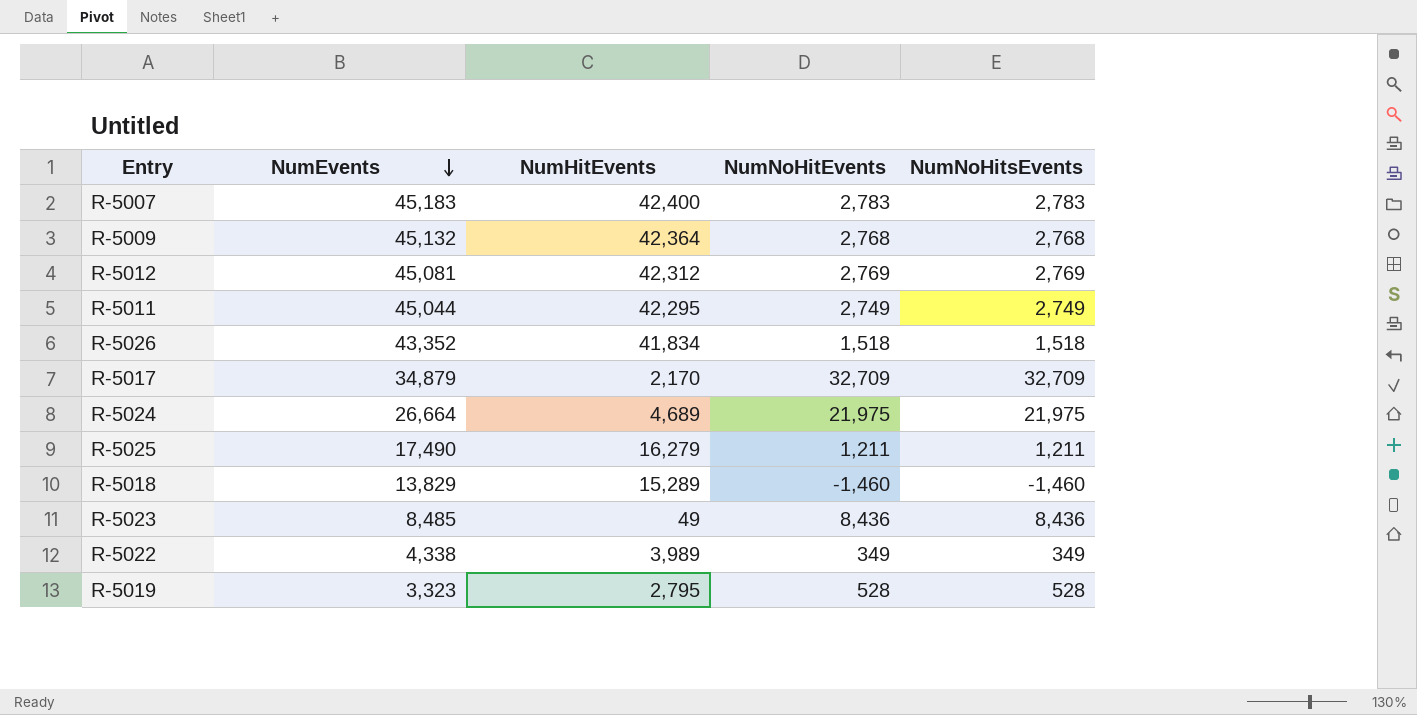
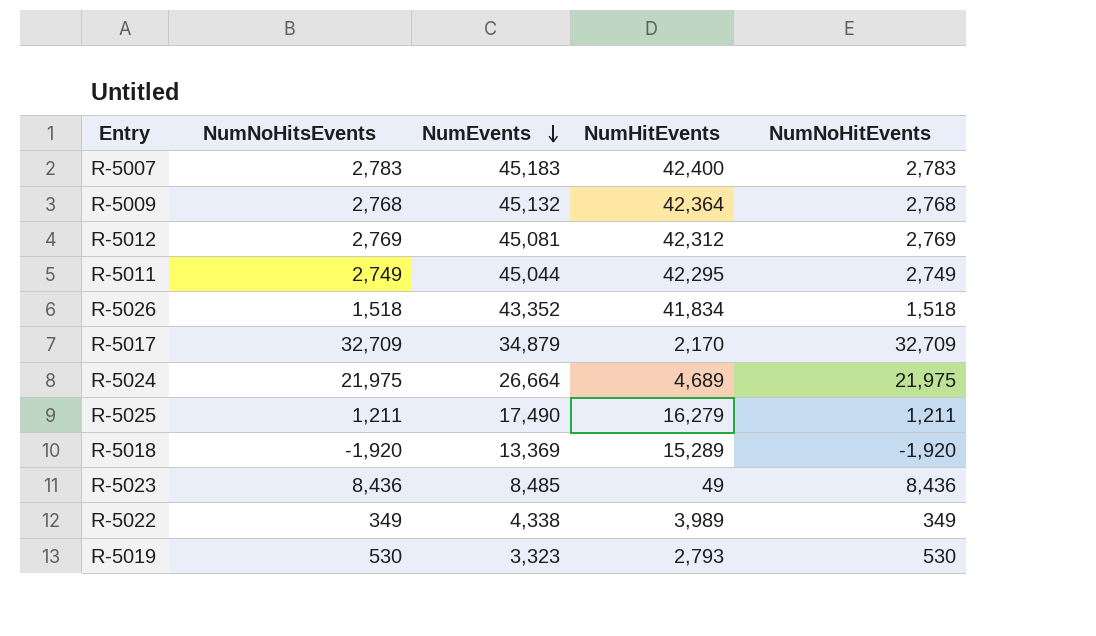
column NumNoHitsEvents | position: 5 -> 2
R-5018 | NumNoHitsEvents: -1,460 -> -1,920
R-5018 | NumEvents: 13,829 -> 13,369
R-5018 | NumNoHitEvents: -1,460 -> -1,920
R-5019 | NumNoHitsEvents: 528 -> 530
R-5019 | NumHitEvents: 2,795 -> 2,793
R-5019 | NumNoHitEvents: 528 -> 530

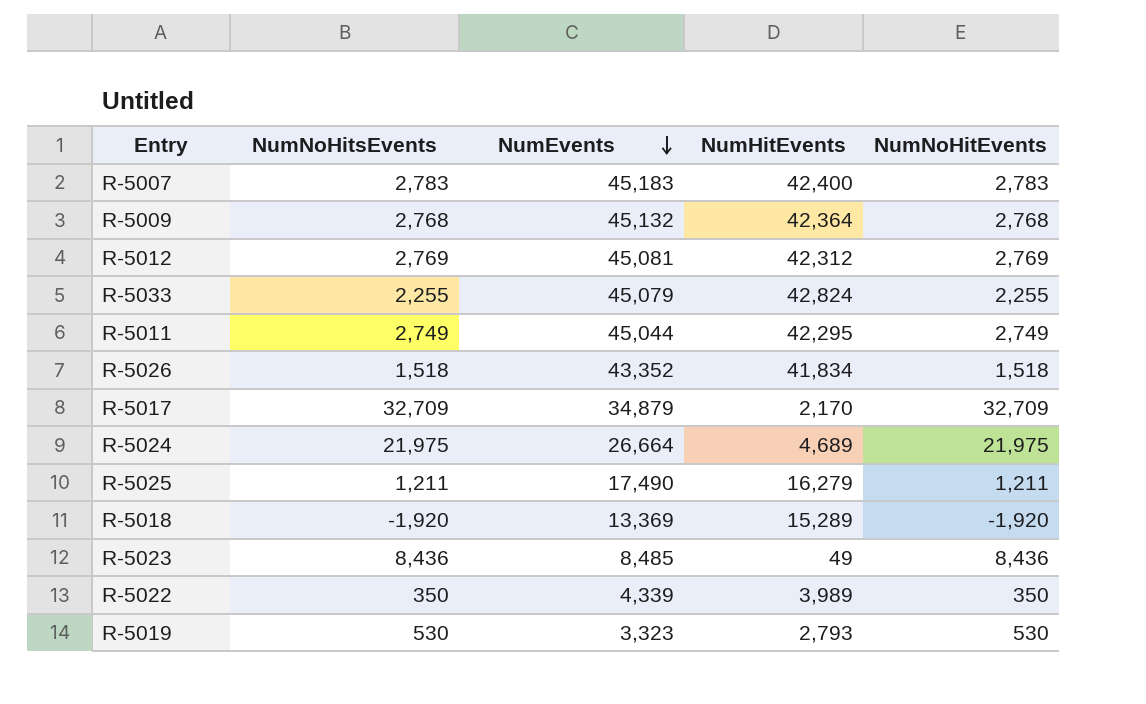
row R-5033: none -> 2,255 | 45,079 | 42,824 | 2,255
R-5022 | NumNoHitsEvents: 349 -> 350
R-5022 | NumEvents: 4,338 -> 4,339
R-5022 | NumNoHitEvents: 349 -> 350

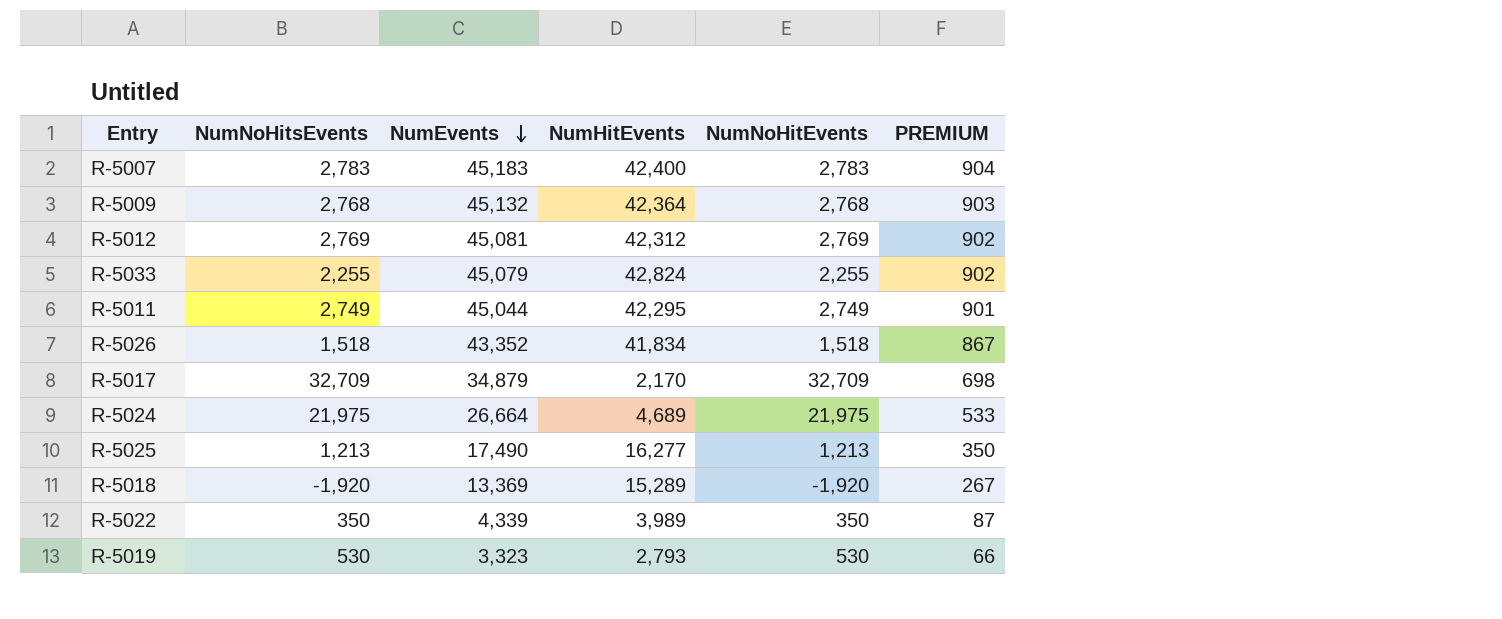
column PREMIUM | formula: none -> [NumEvents] * 0.02
row R-5023: 8,436 | 8,485 | 49 | 8,436 -> none
R-5025 | NumNoHitsEvents: 1,211 -> 1,213
R-5025 | NumHitEvents: 16,279 -> 16,277
R-5025 | NumNoHitEvents: 1,211 -> 1,213

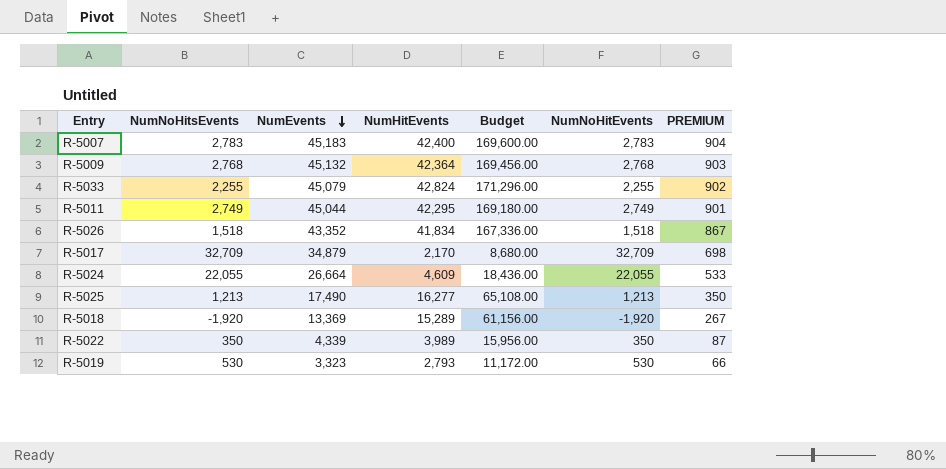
column Budget | formula: none -> [NumHitEvents] * 4
row R-5012: 2,769 | 45,081 | 42,312 | 2,769 | 902 -> none
R-5024 | NumNoHitsEvents: 21,975 -> 22,055
R-5024 | NumHitEvents: 4,689 -> 4,609
R-5024 | NumNoHitEvents: 21,975 -> 22,055

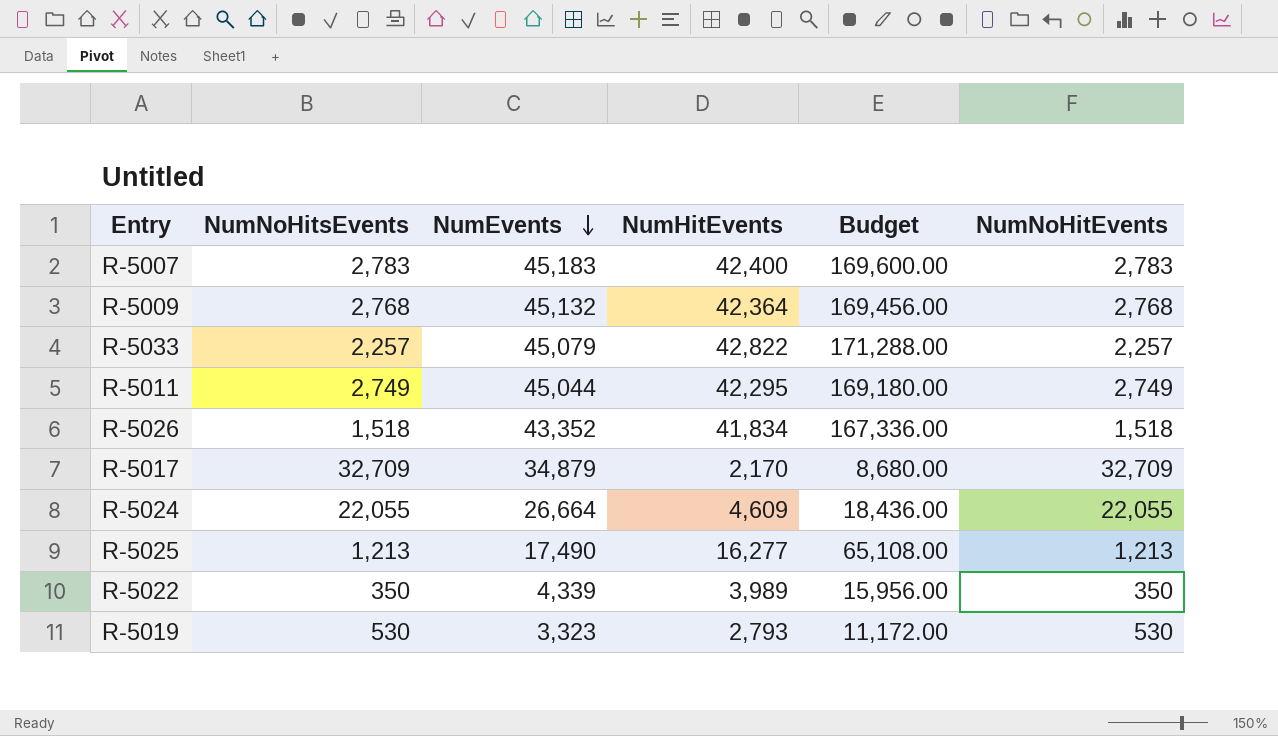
column PREMIUM | formula: [NumEvents] * 0.02 -> none
row R-5018: -1,920 | 13,369 | 15,289 | 61,156.00 | -1,920 | 267 -> none
R-5033 | NumNoHitsEvents: 2,255 -> 2,257
R-5033 | NumHitEvents: 42,824 -> 42,822
R-5033 | Budget: 171,296.00 -> 171,288.00
R-5033 | NumNoHitEvents: 2,255 -> 2,257

